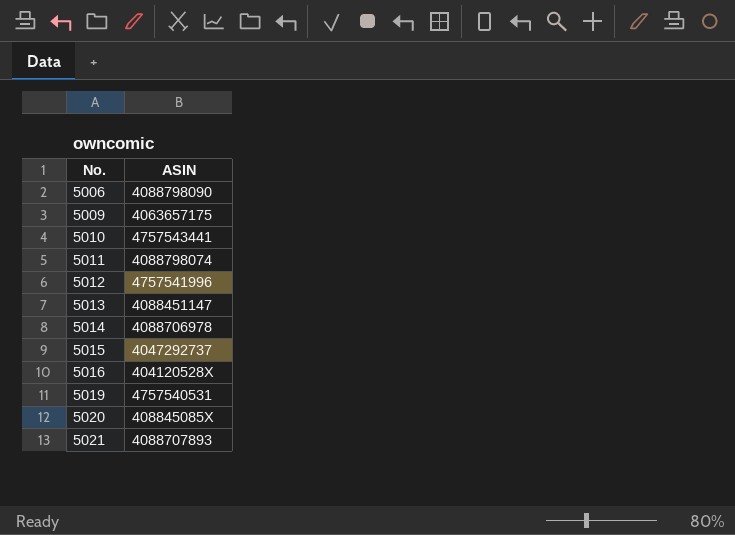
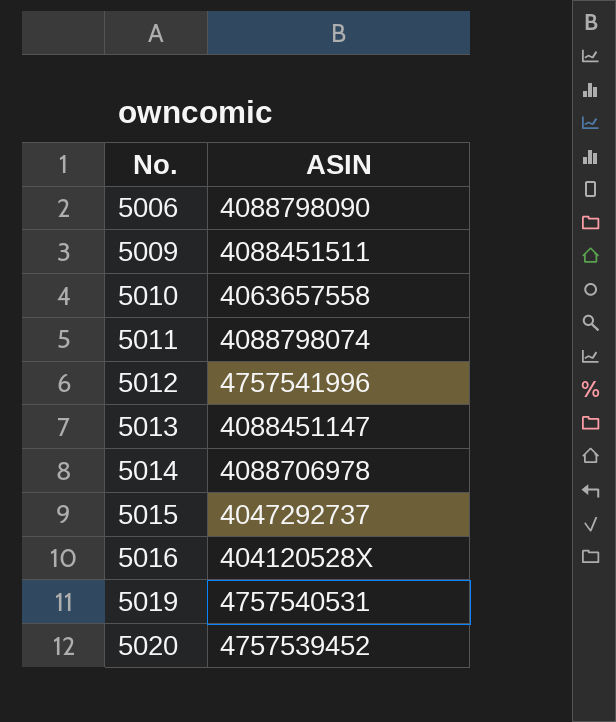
row 5021: 4088707893 -> none
5009 | ASIN: 4063657175 -> 4088451511
5010 | ASIN: 4757543441 -> 4063657558
5020 | ASIN: 408845085X -> 4757539452

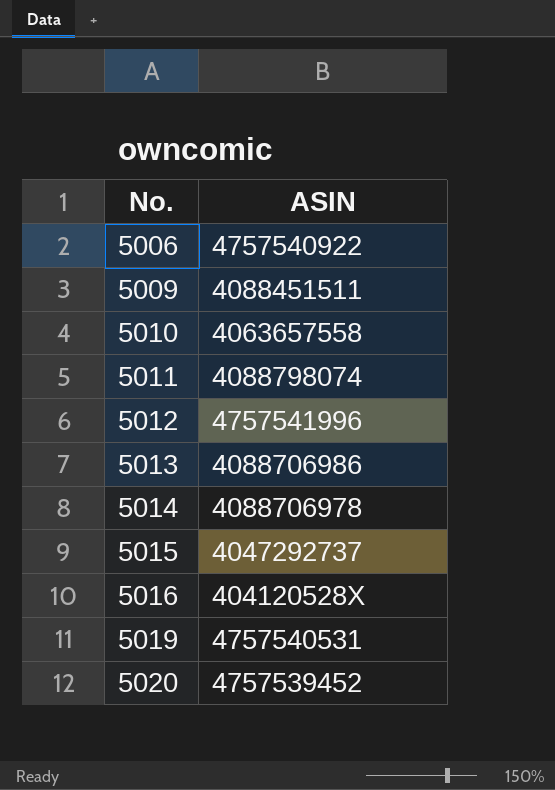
5006 | ASIN: 4088798090 -> 4757540922
5013 | ASIN: 4088451147 -> 4088706986

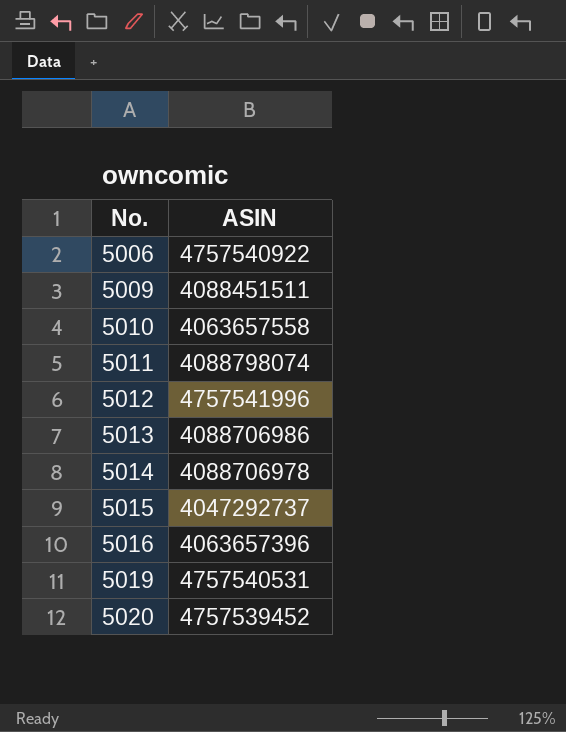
5016 | ASIN: 404120528X -> 4063657396

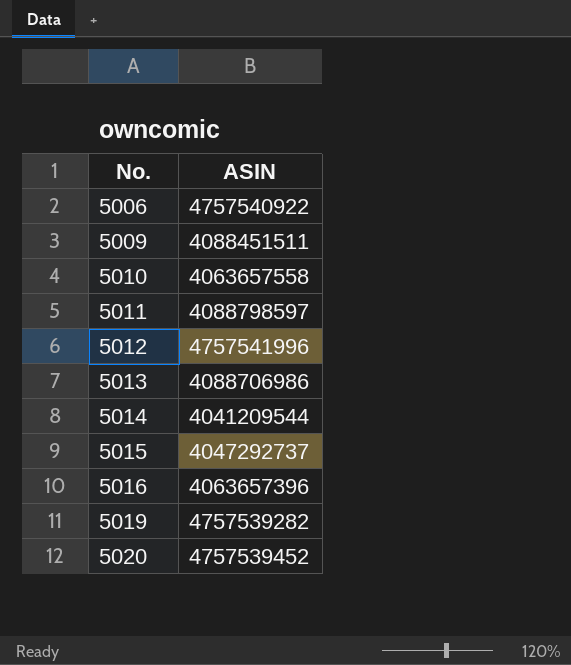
5011 | ASIN: 4088798074 -> 4088798597
5014 | ASIN: 4088706978 -> 4041209544
5019 | ASIN: 4757540531 -> 4757539282

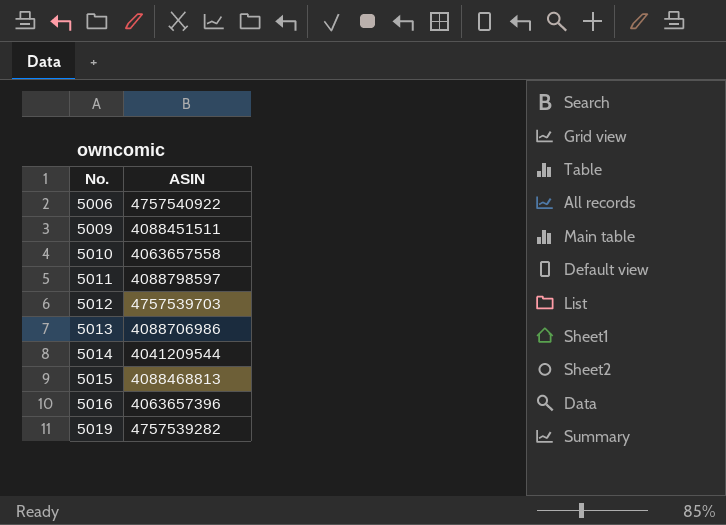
row 5020: 4757539452 -> none
5012 | ASIN: 4757541996 -> 4757539703
5015 | ASIN: 4047292737 -> 4088468813

